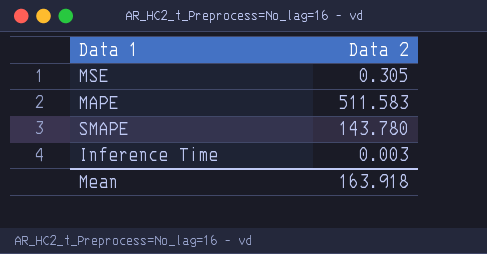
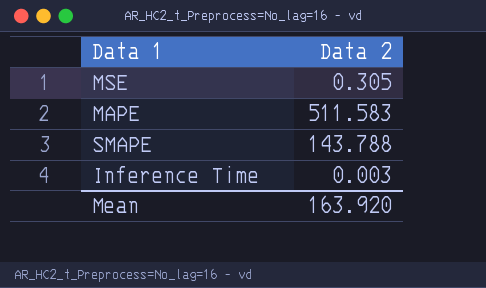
SMAPE | Data 2: 143.780 -> 143.788
Mean | Data 2: 163.918 -> 163.920

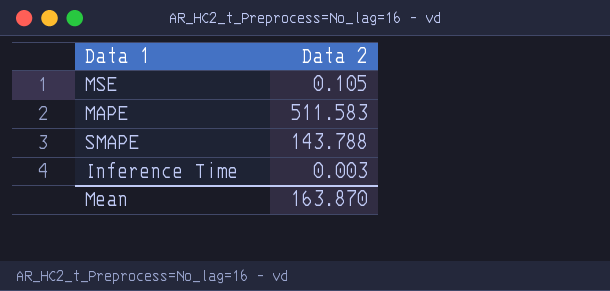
MSE | Data 2: 0.305 -> 0.105
Mean | Data 2: 163.920 -> 163.870

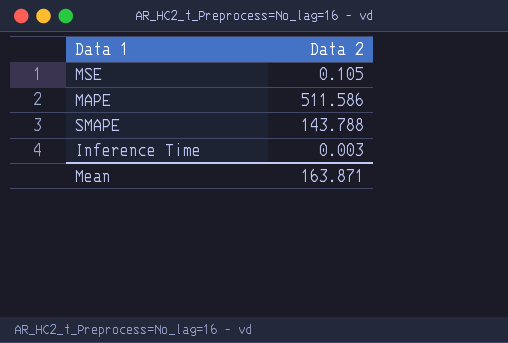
MAPE | Data 2: 511.583 -> 511.586
Mean | Data 2: 163.870 -> 163.871

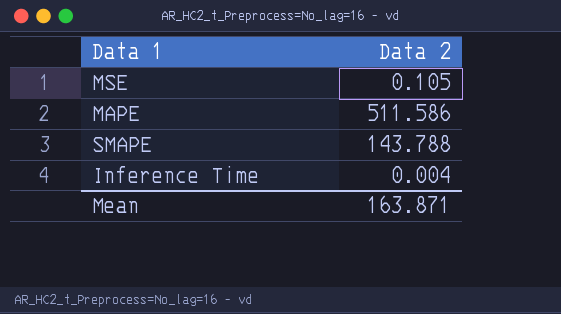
Inference Time | Data 2: 0.003 -> 0.004

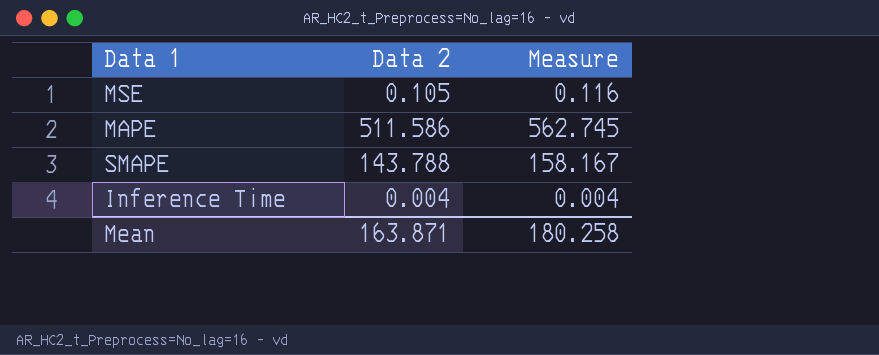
column Measure | formula: none -> [Data 2] * 1.1

